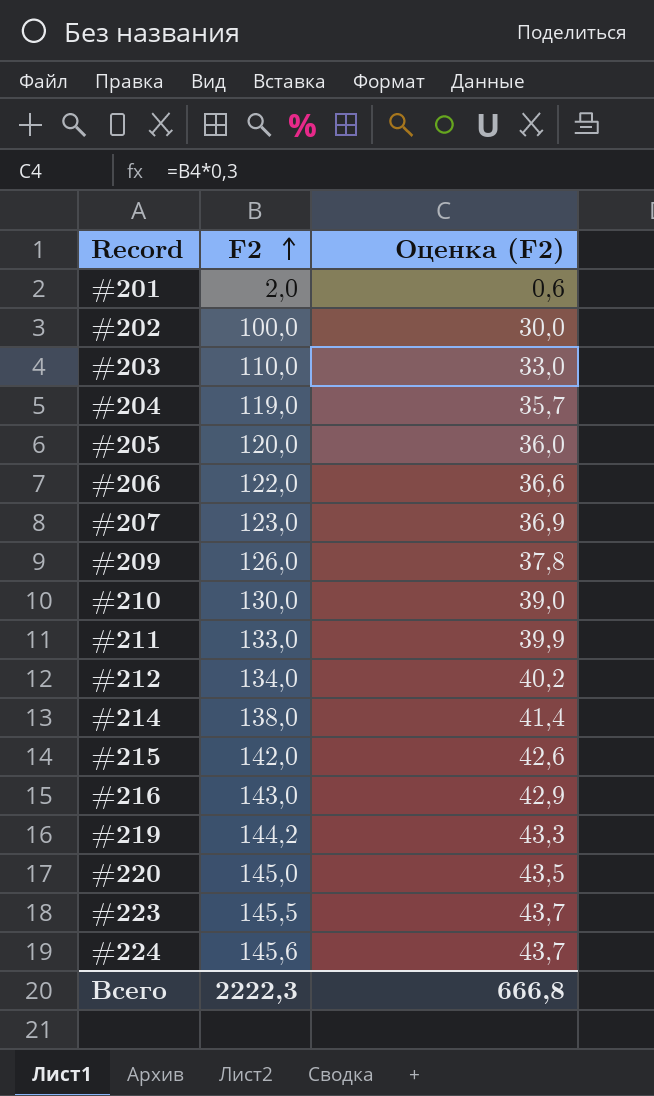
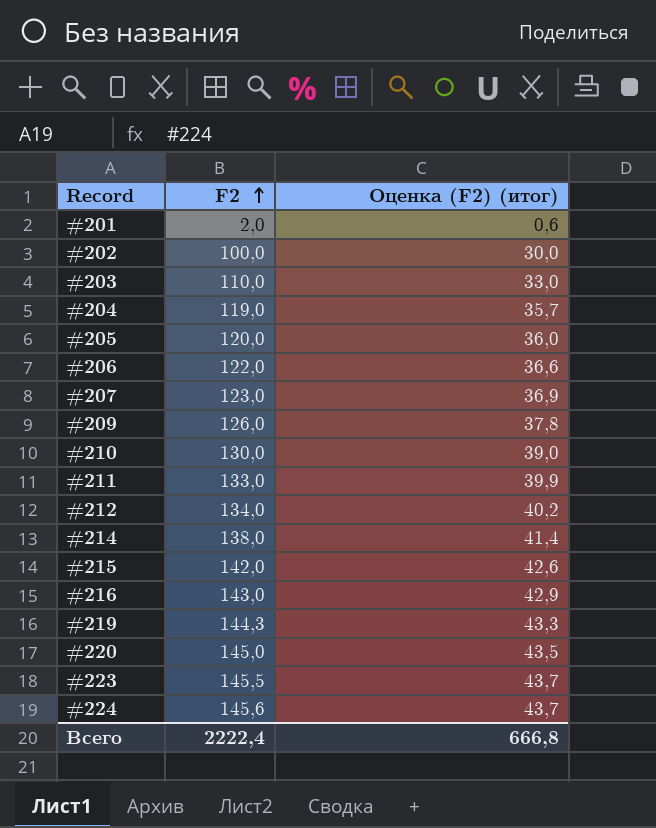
column name: Оценка (F2) -> Оценка (F2) (итог)
#219 | F2: 144,2 -> 144,3
Всего | F2: 2222,3 -> 2222,4

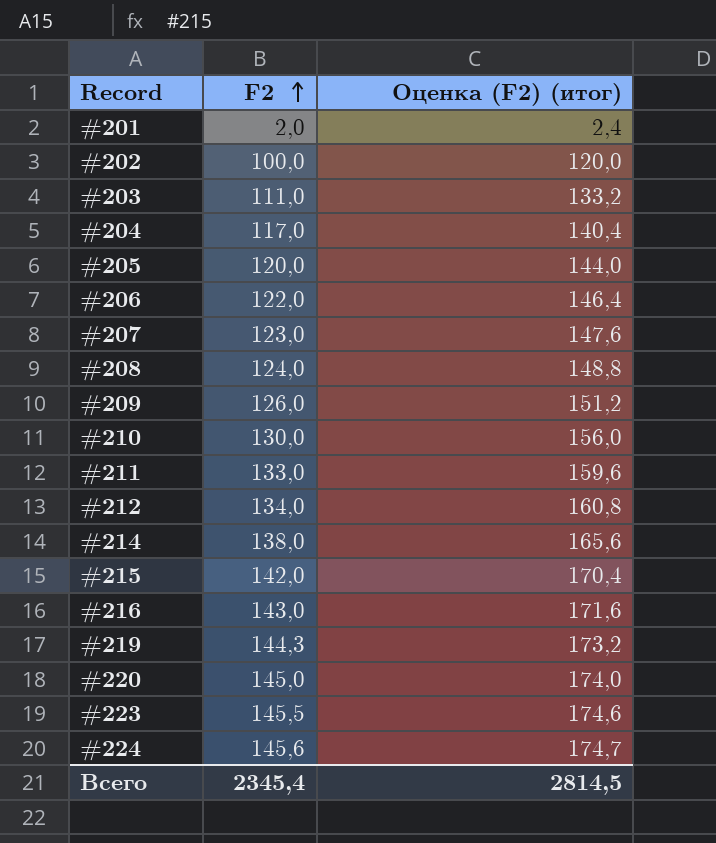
column Оценка (F2) (итог) | formula: [F2] * 0,3 -> [F2] * 1,2
#203 | F2: 110,0 -> 111,0
#204 | F2: 119,0 -> 117,0
row #208: none -> 124,0 | 148,8
Всего | F2: 2222,4 -> 2345,4
Всего | Оценка (F2) (итог): 666,8 -> 2814,5

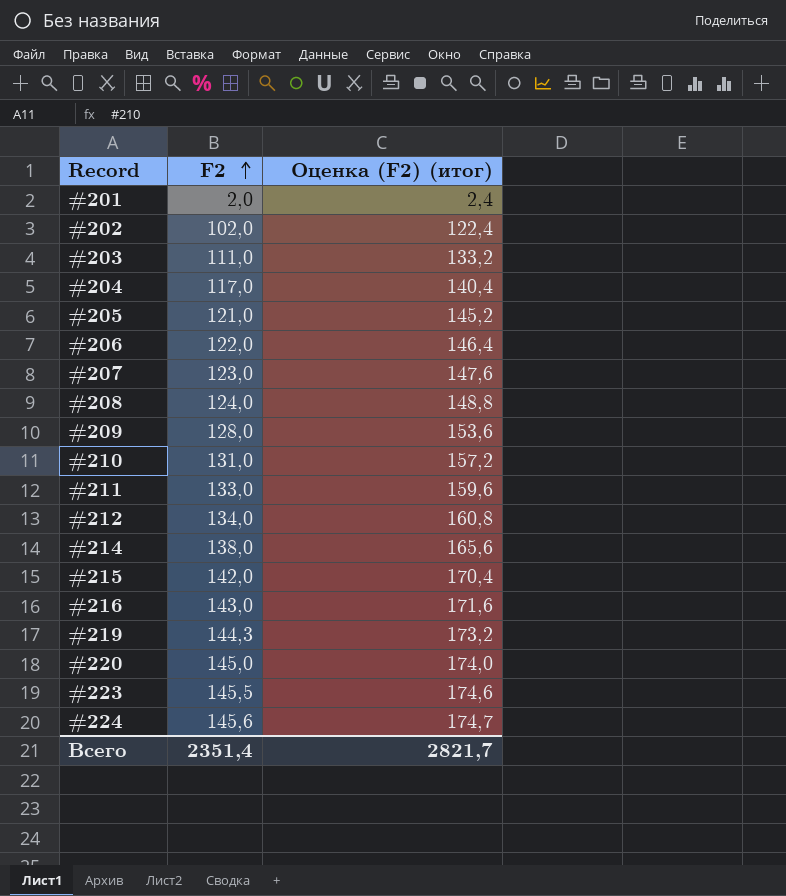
#202 | F2: 100,0 -> 102,0
#202 | Оценка (F2) (итог): 120,0 -> 122,4
#205 | F2: 120,0 -> 121,0
#205 | Оценка (F2) (итог): 144,0 -> 145,2
#209 | F2: 126,0 -> 128,0
#209 | Оценка (F2) (итог): 151,2 -> 153,6
#210 | F2: 130,0 -> 131,0
#210 | Оценка (F2) (итог): 156,0 -> 157,2
Всего | F2: 2345,4 -> 2351,4
Всего | Оценка (F2) (итог): 2814,5 -> 2821,7

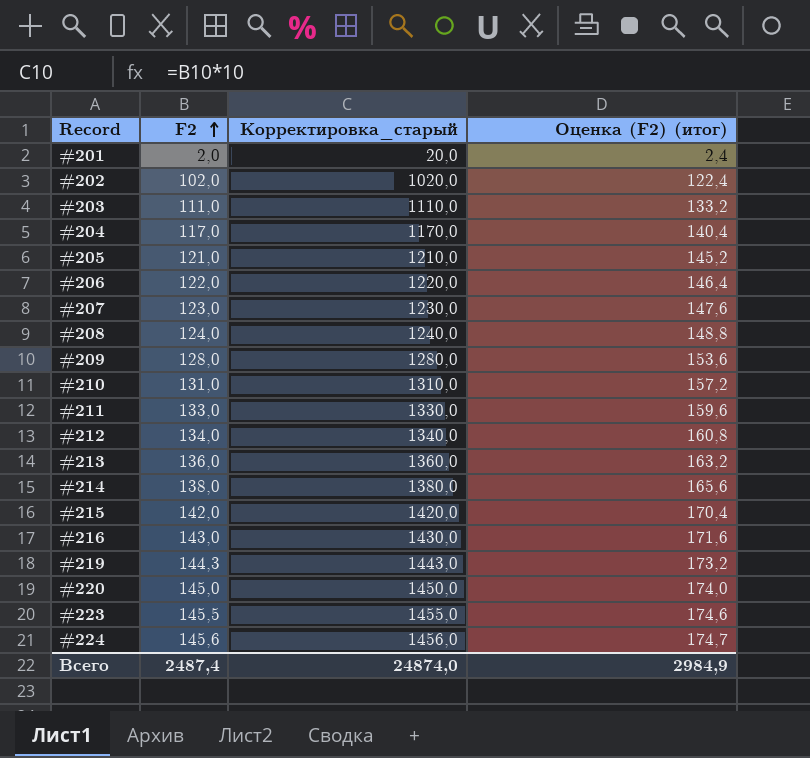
column Корректировка_старый | formula: none -> [F2] * 10
row #213: none -> 136,0 | 1360,0 | 163,2
Всего | F2: 2351,4 -> 2487,4
Всего | Оценка (F2) (итог): 2821,7 -> 2984,9

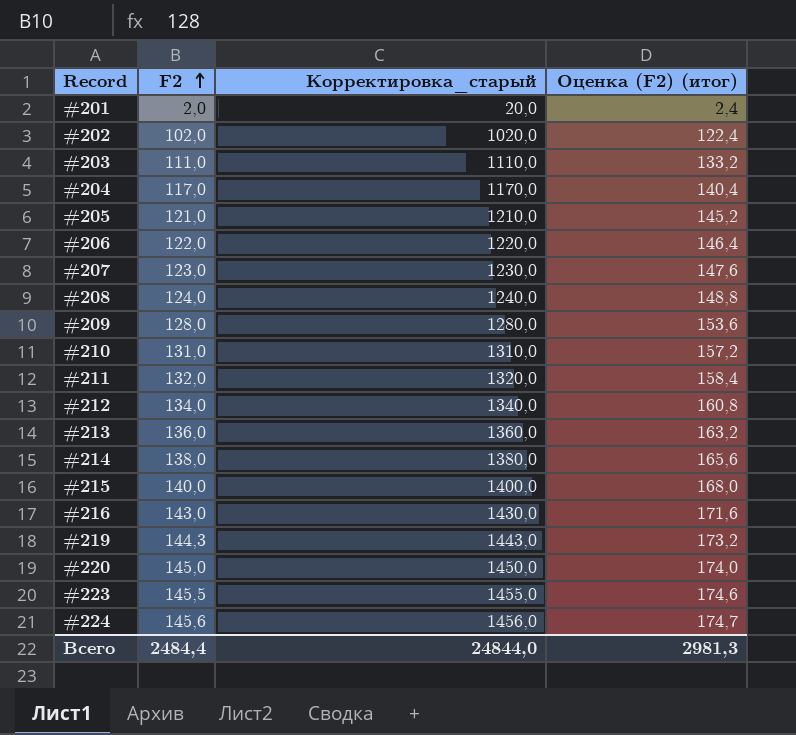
#211 | F2: 133,0 -> 132,0
#211 | Корректировка_старый: 1330,0 -> 1320,0
#211 | Оценка (F2) (итог): 159,6 -> 158,4
#215 | F2: 142,0 -> 140,0
#215 | Корректировка_старый: 1420,0 -> 1400,0
#215 | Оценка (F2) (итог): 170,4 -> 168,0
Всего | F2: 2487,4 -> 2484,4
Всего | Корректировка_старый: 24874,0 -> 24844,0
Всего | Оценка (F2) (итог): 2984,9 -> 2981,3

